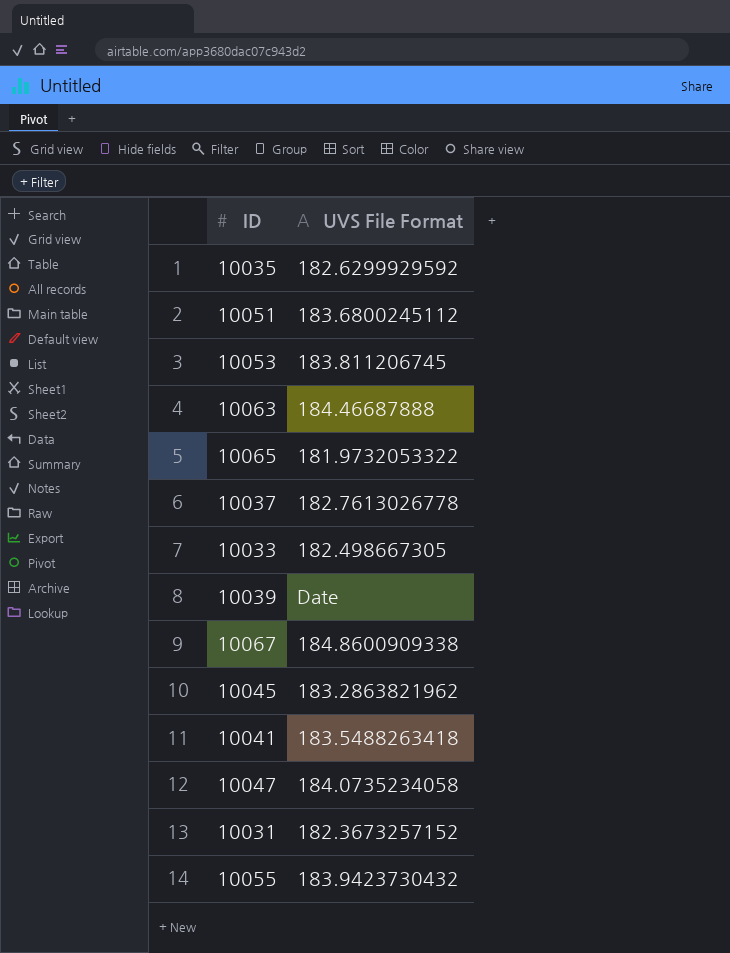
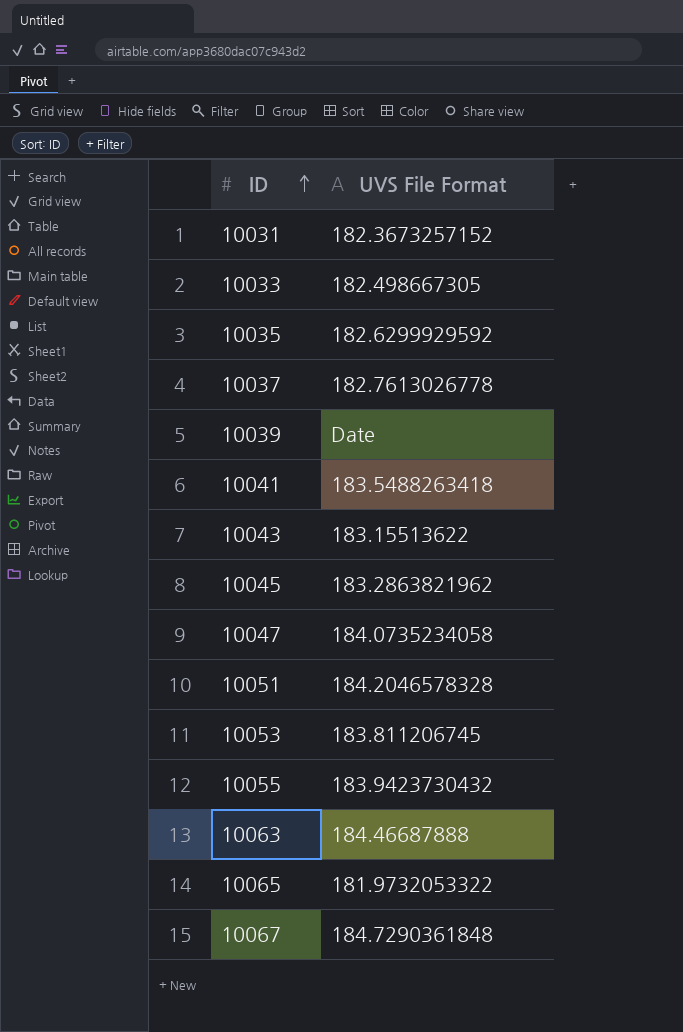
row order: none -> ID ascending
row 10043: none -> 183.15513622
10051 | UVS File Format: 183.6800245112 -> 184.2046578328
10067 | UVS File Format: 184.8600909338 -> 184.7290361848

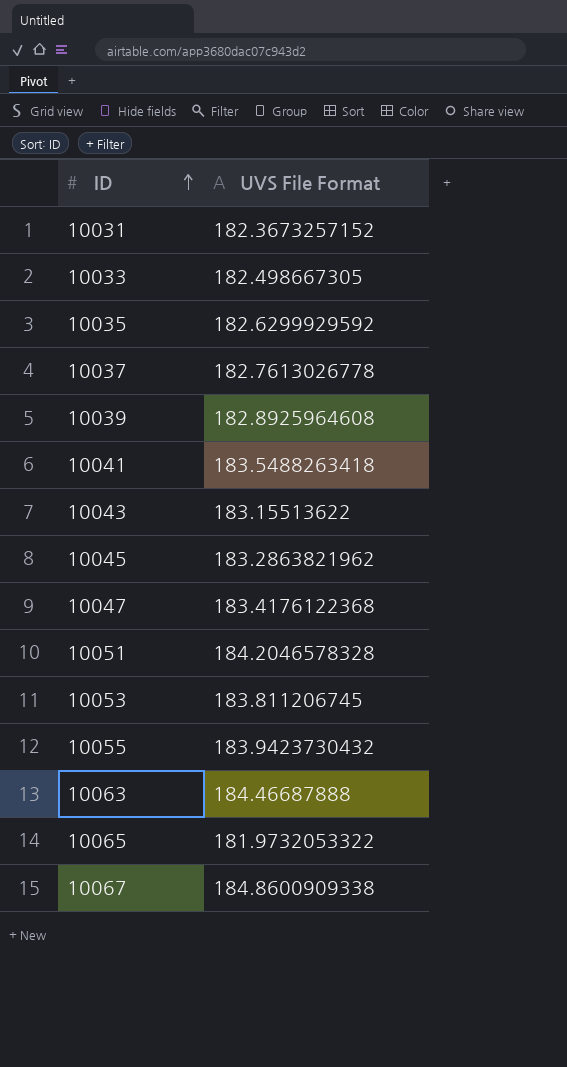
10039 | UVS File Format: Date -> 182.8925964608
10047 | UVS File Format: 184.0735234058 -> 183.4176122368
10067 | UVS File Format: 184.7290361848 -> 184.8600909338

